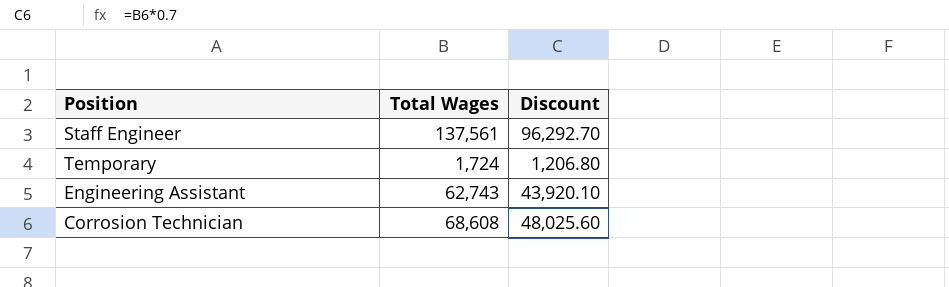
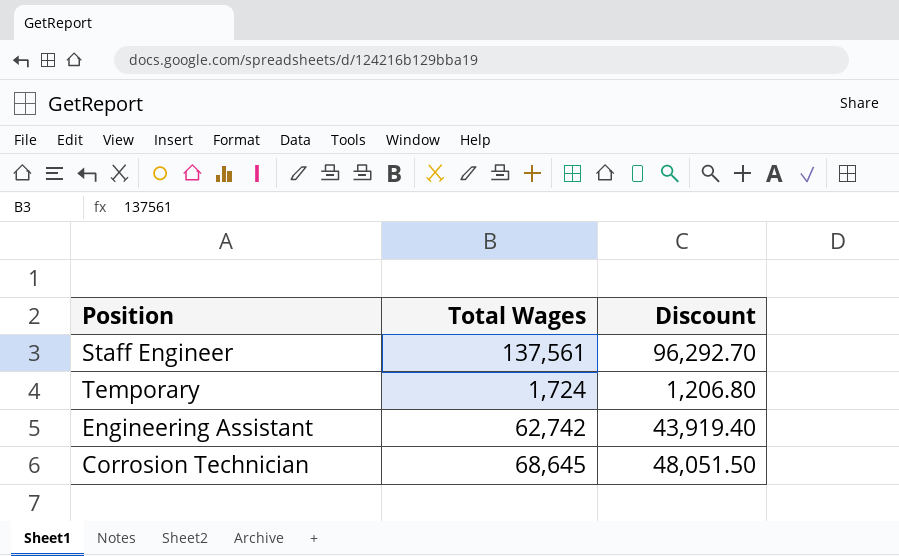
Engineering Assistant | Total Wages: 62,743 -> 62,742
Engineering Assistant | Discount: 43,920.10 -> 43,919.40
Corrosion Technician | Total Wages: 68,608 -> 68,645
Corrosion Technician | Discount: 48,025.60 -> 48,051.50

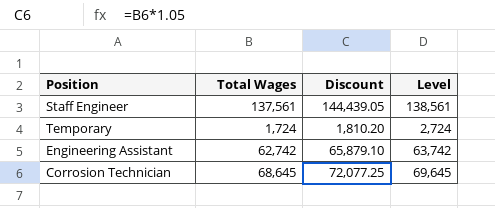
column Discount | formula: [Total Wages] * 0.7 -> [Total Wages] * 1.05
column Level | formula: none -> [Total Wages] + 1000

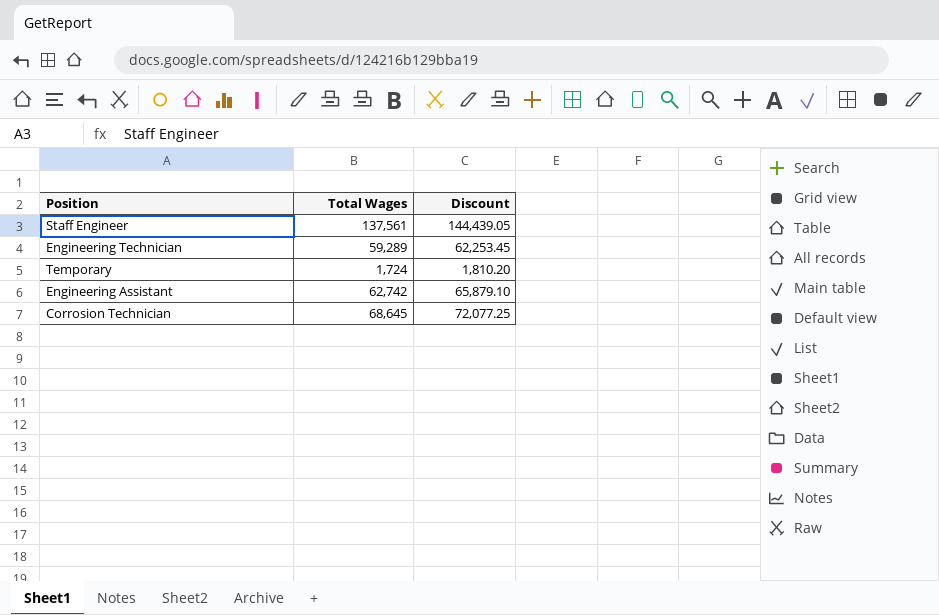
column Level | formula: [Total Wages] + 1000 -> none
row Engineering Technician: none -> 59,289 | 62,253.45

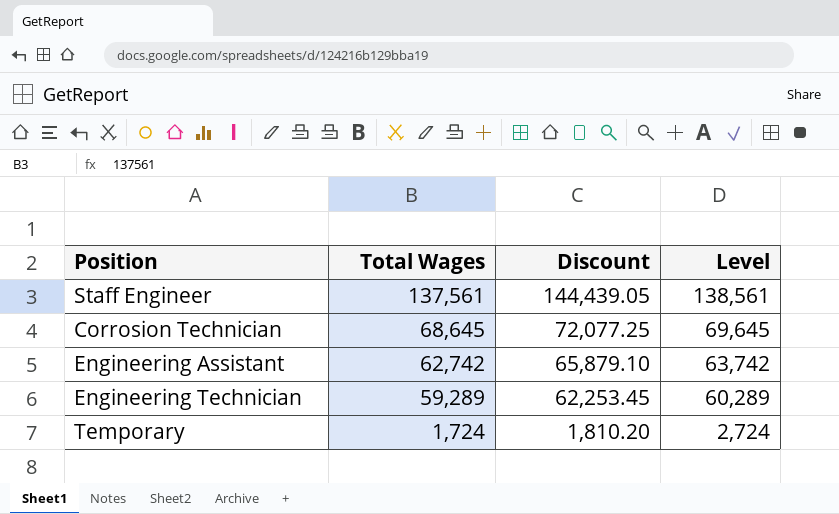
row order: none -> Total Wages descending
column Level | formula: none -> [Total Wages] + 1000

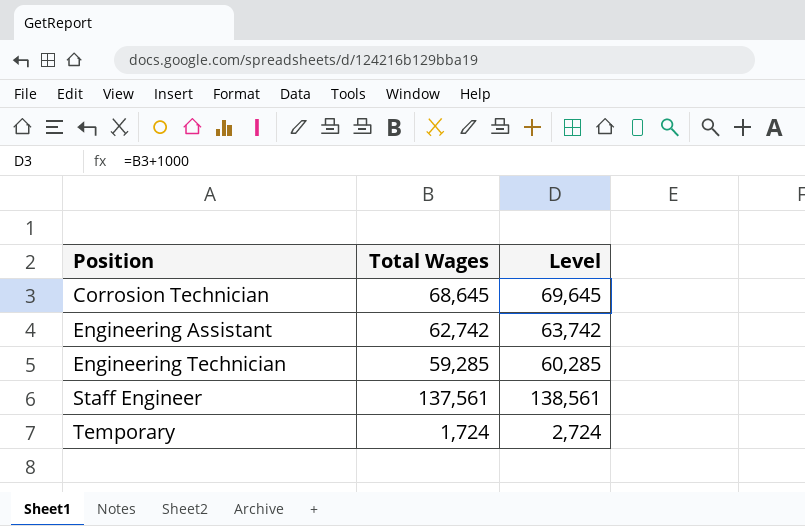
row order: Total Wages descending -> Position ascending
column Discount | formula: [Total Wages] * 1.05 -> none
Engineering Technician | Total Wages: 59,289 -> 59,285
Engineering Technician | Level: 60,289 -> 60,285

